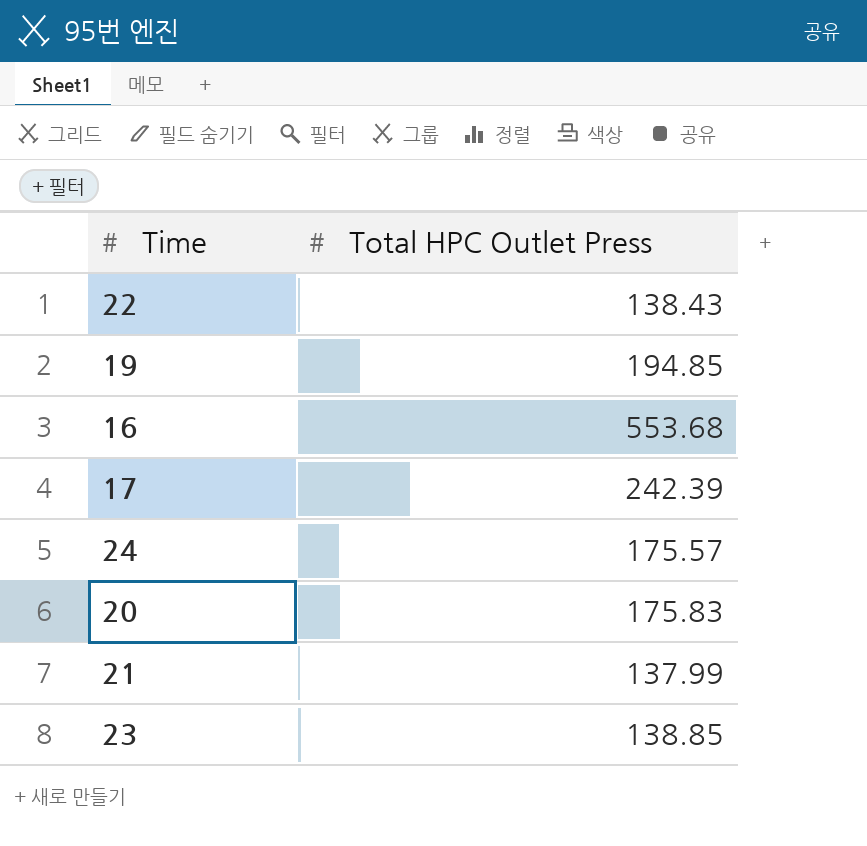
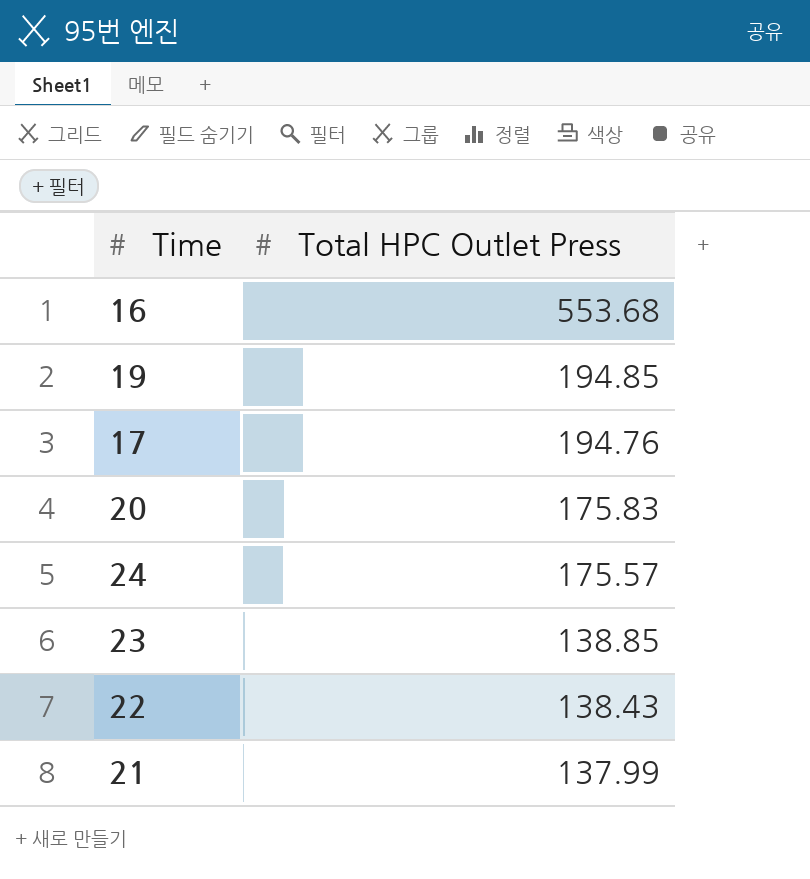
row order: none -> Total HPC Outlet Press descending
17 | Total HPC Outlet Press: 242.39 -> 194.76

